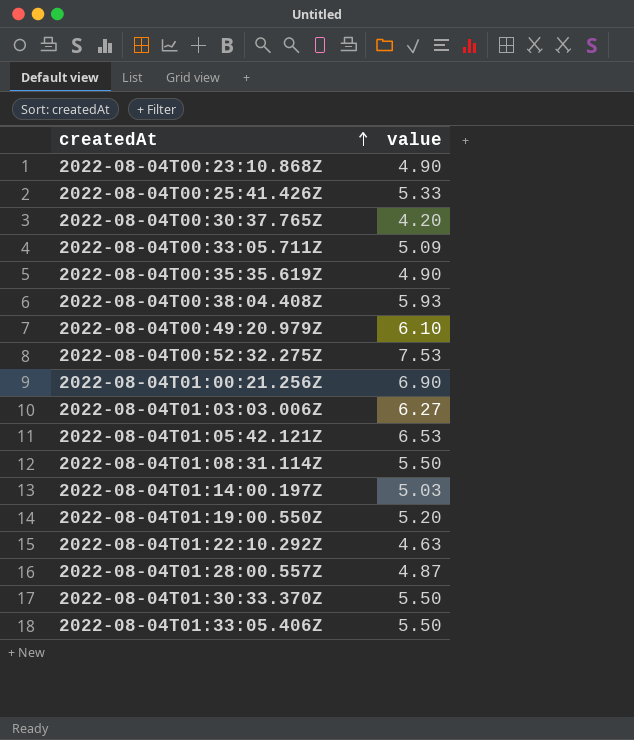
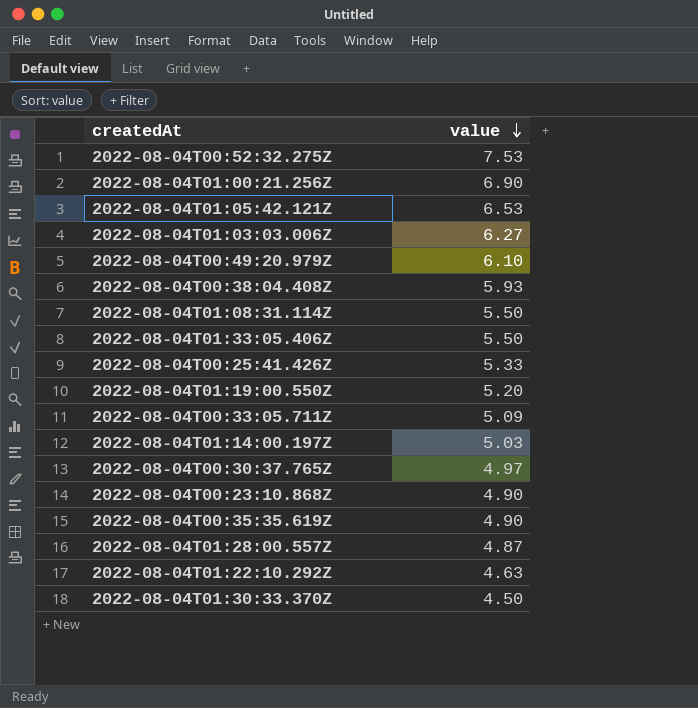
row order: createdAt ascending -> value descending
2022-08-04T00:30:37.765Z | value: 4.20 -> 4.97
2022-08-04T01:30:33.370Z | value: 5.50 -> 4.50

